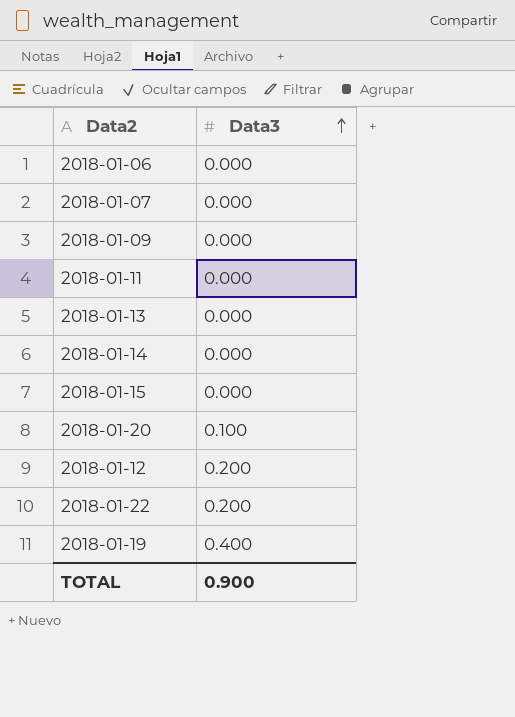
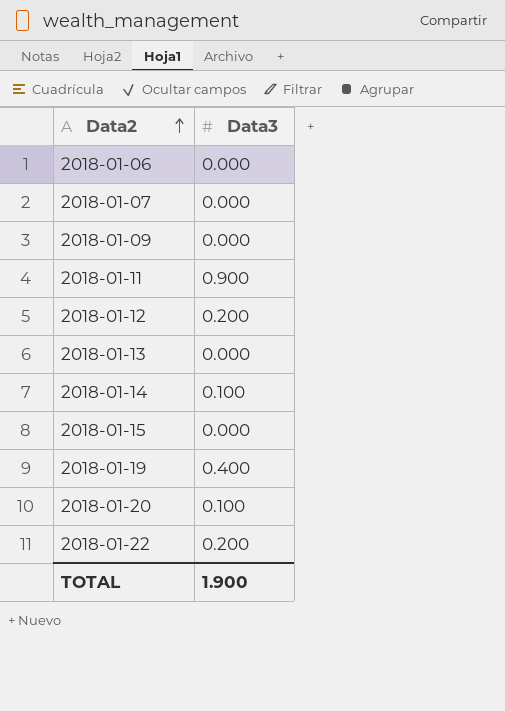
row order: Data3 ascending -> Data2 ascending
2018-01-11 | Data3: 0.000 -> 0.900
2018-01-14 | Data3: 0.000 -> 0.100
TOTAL | Data3: 0.900 -> 1.900

